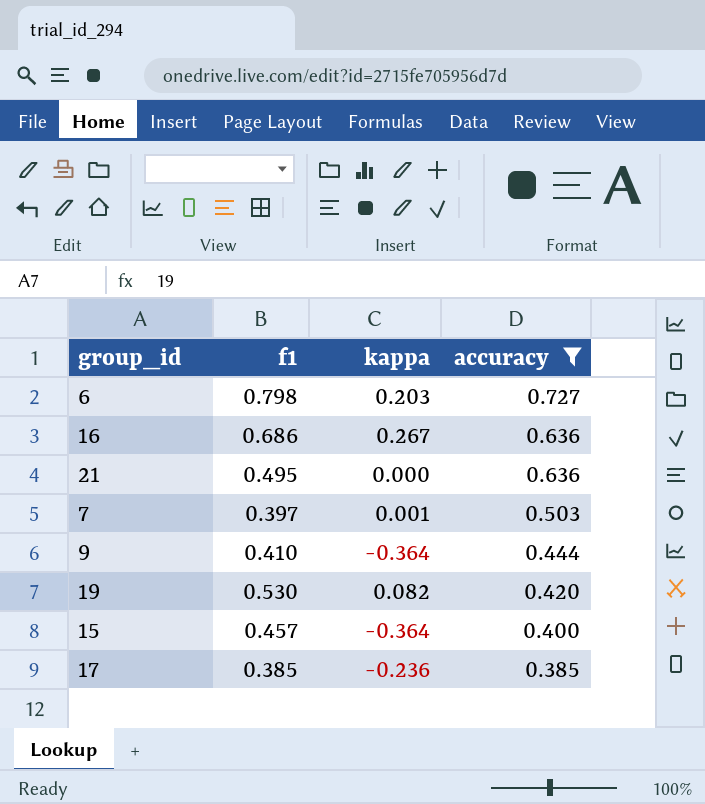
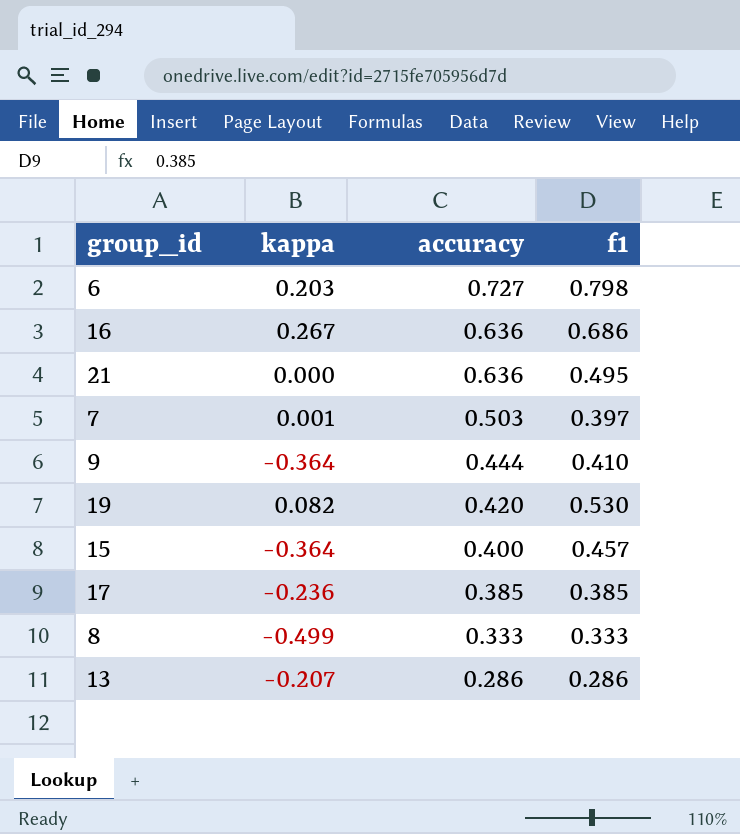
filter: accuracy >= 0.385 -> none
column f1 | position: 2 -> 4

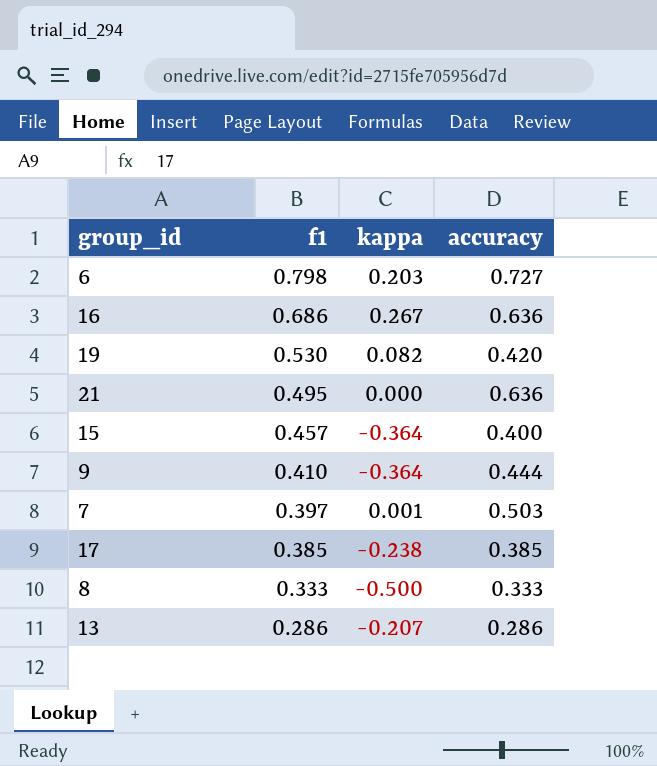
row order: accuracy descending -> f1 descending
column f1 | position: 4 -> 2
17 | kappa: -0.236 -> -0.238
8 | kappa: -0.499 -> -0.500

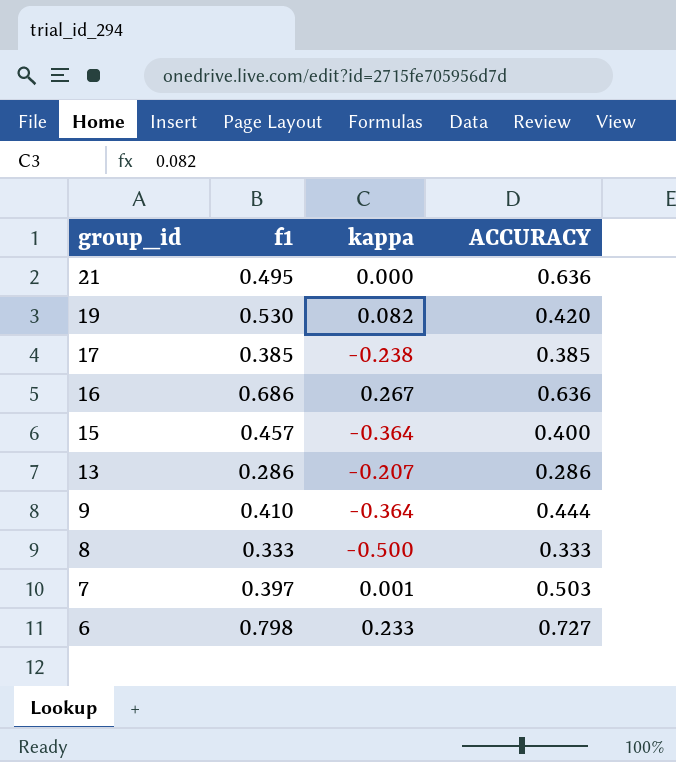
row order: f1 descending -> group_id descending
column name: accuracy -> ACCURACY
6 | kappa: 0.203 -> 0.233

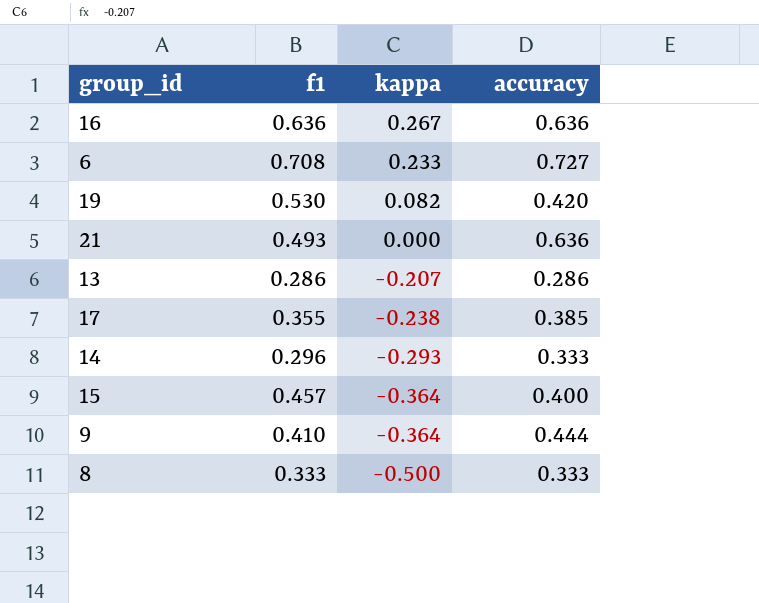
row order: group_id descending -> kappa descending
column name: ACCURACY -> accuracy
row 7: 0.397 | 0.001 | 0.503 -> none
16 | f1: 0.686 -> 0.636
6 | f1: 0.798 -> 0.708
21 | f1: 0.495 -> 0.493
17 | f1: 0.385 -> 0.355
row 14: none -> 0.296 | -0.293 | 0.333

